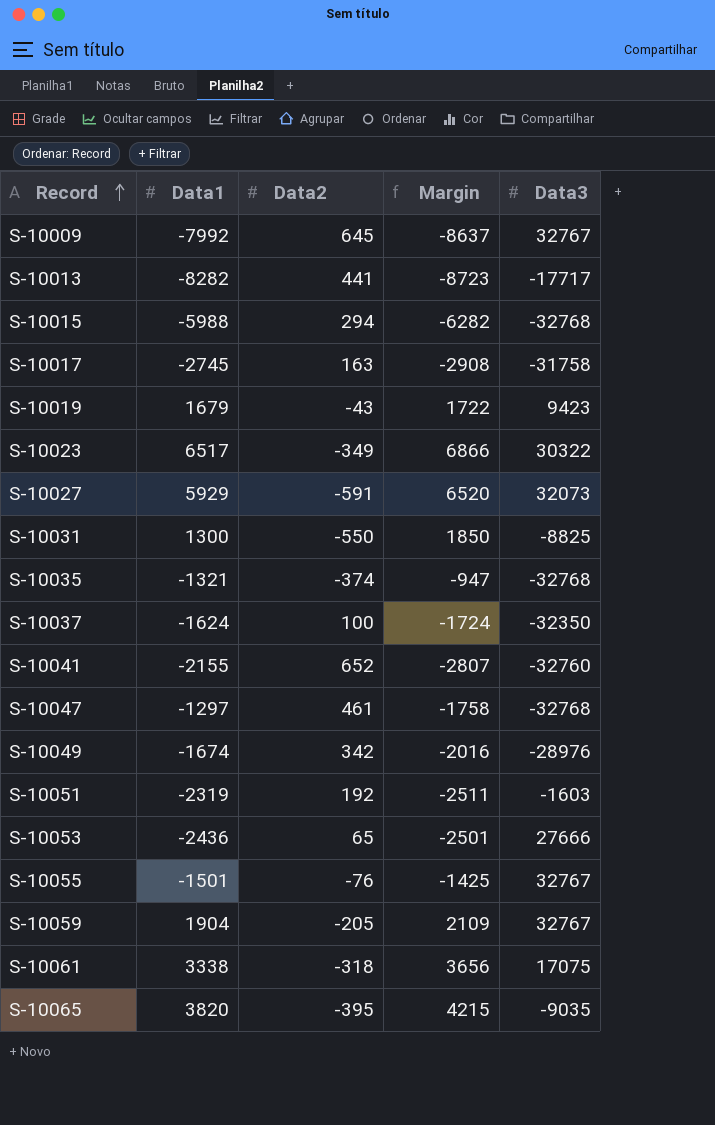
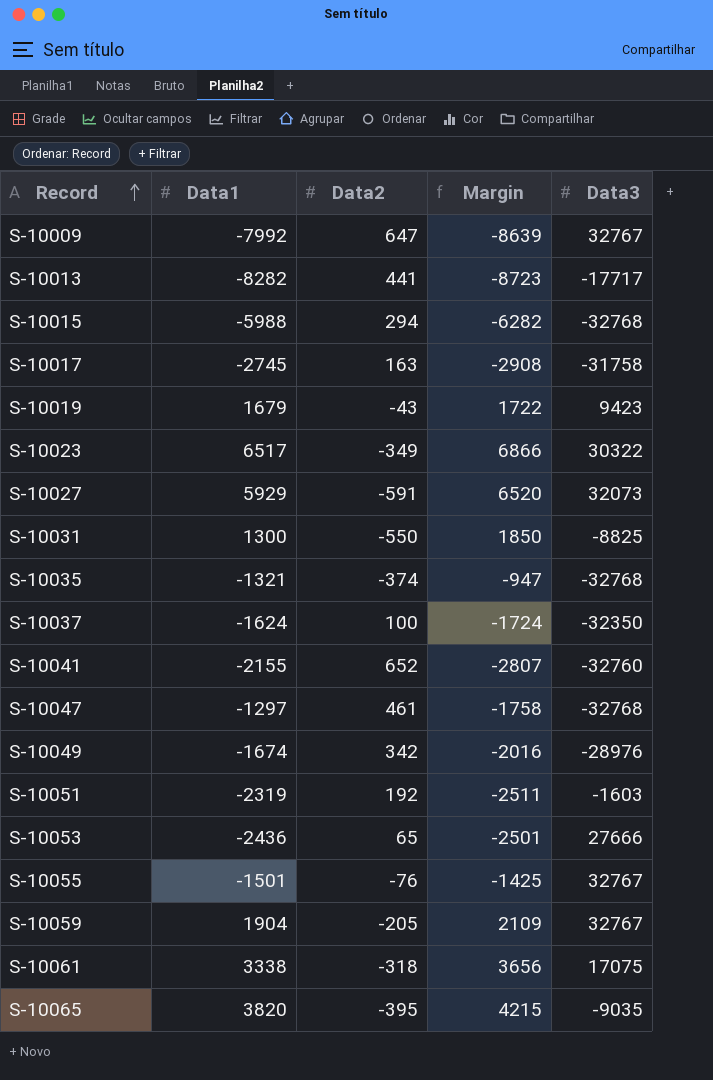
S-10009 | Data2: 645 -> 647
S-10009 | Margin: -8637 -> -8639

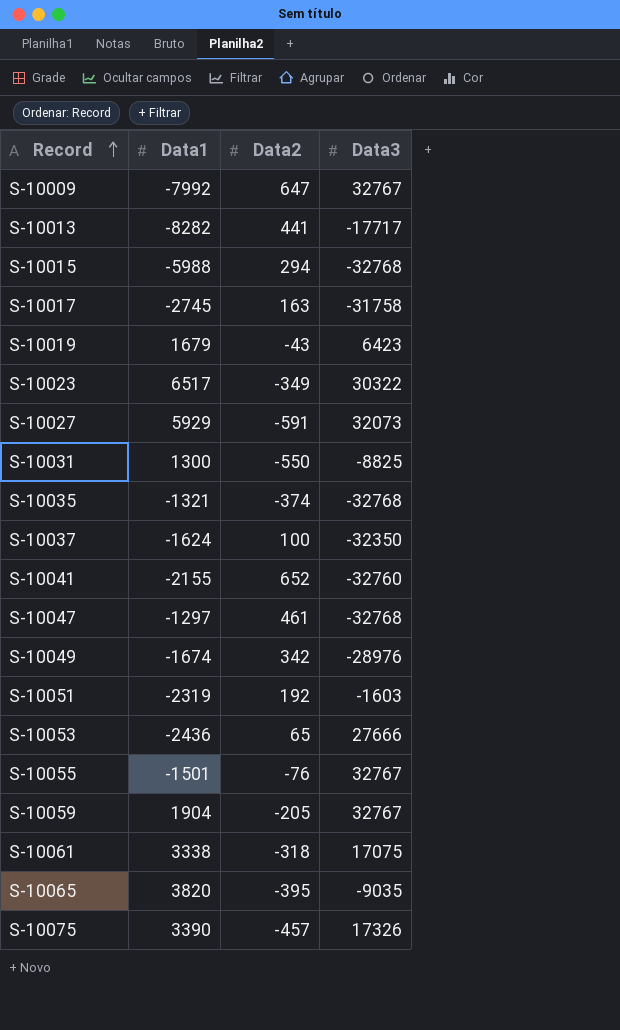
column Margin | formula: [Data1] - [Data2] -> none
S-10019 | Data3: 9423 -> 6423
row S-10075: none -> 3390 | -457 | 17326

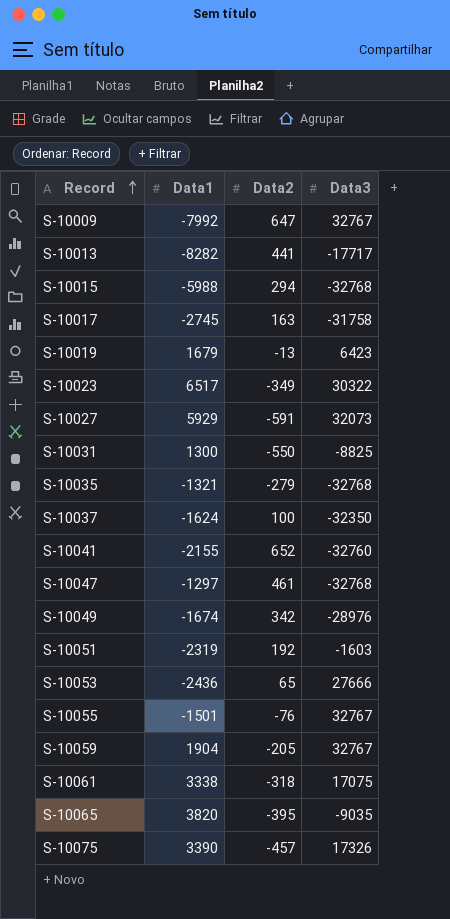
S-10019 | Data2: -43 -> -13
S-10035 | Data2: -374 -> -279

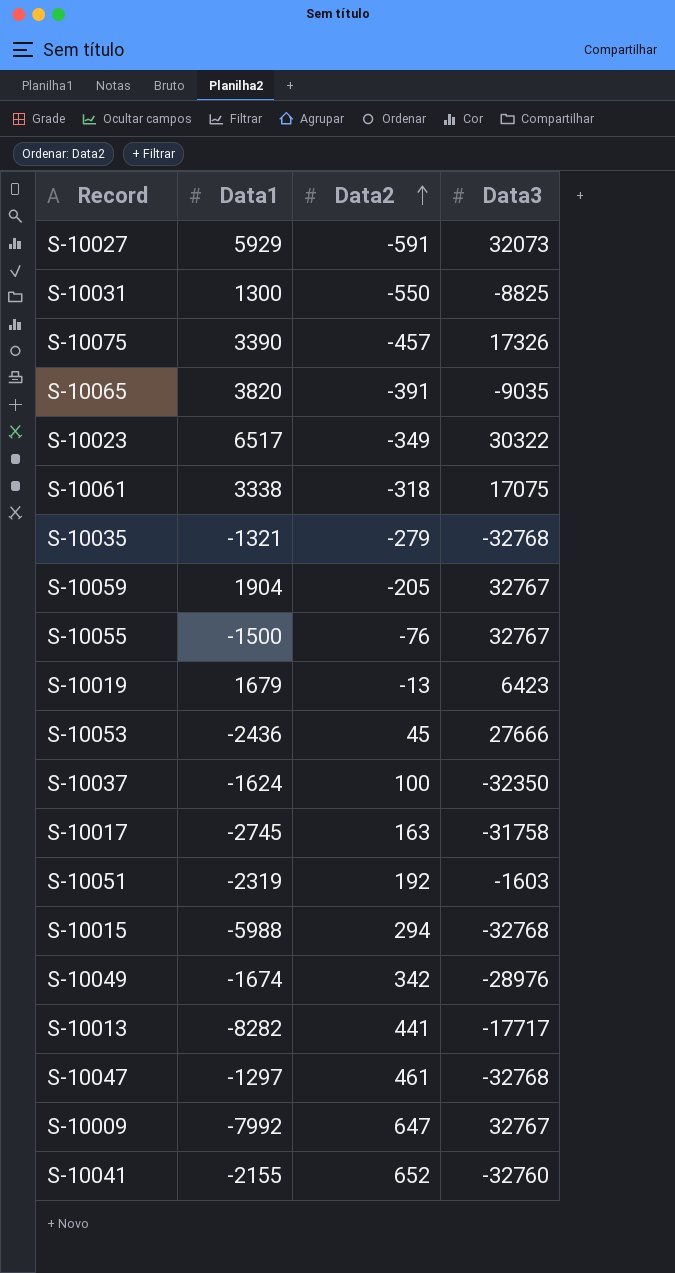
row order: Record ascending -> Data2 ascending
S-10065 | Data2: -395 -> -391
S-10055 | Data1: -1501 -> -1500
S-10053 | Data2: 65 -> 45

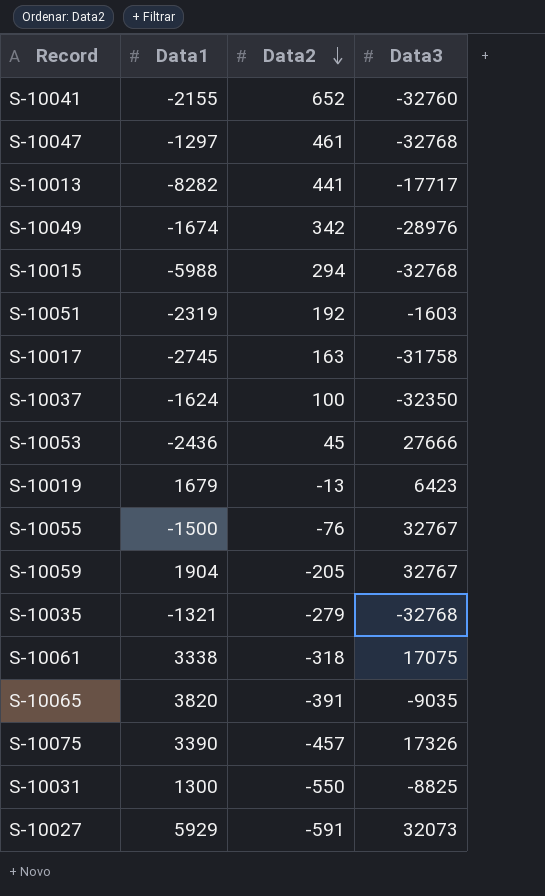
row order: Data2 ascending -> Data2 descending
row S-10023: 6517 | -349 | 30322 -> none
row S-10009: -7992 | 647 | 32767 -> none

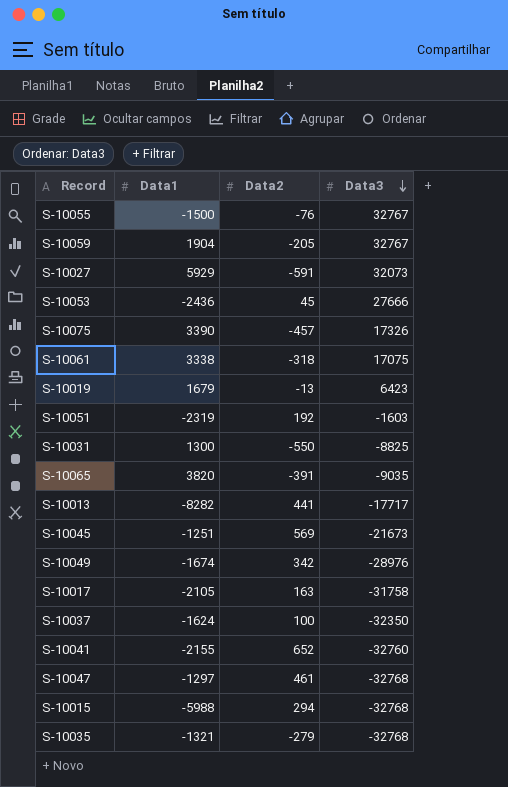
row order: Data2 descending -> Data3 descending
row S-10045: none -> -1251 | 569 | -21673
S-10017 | Data1: -2745 -> -2105

